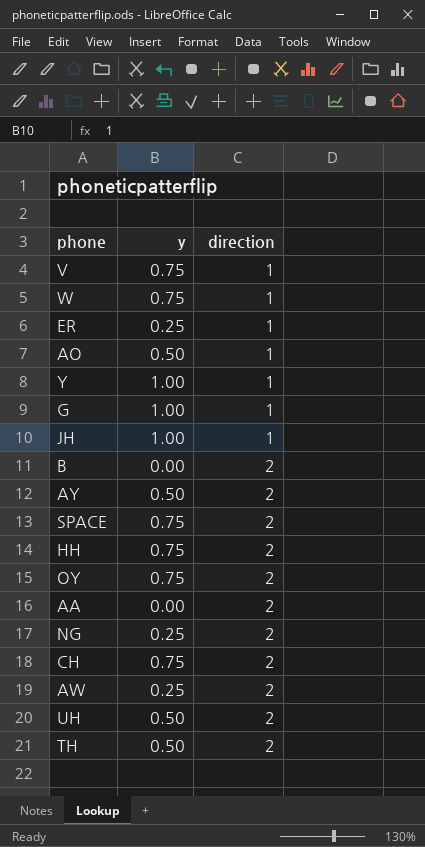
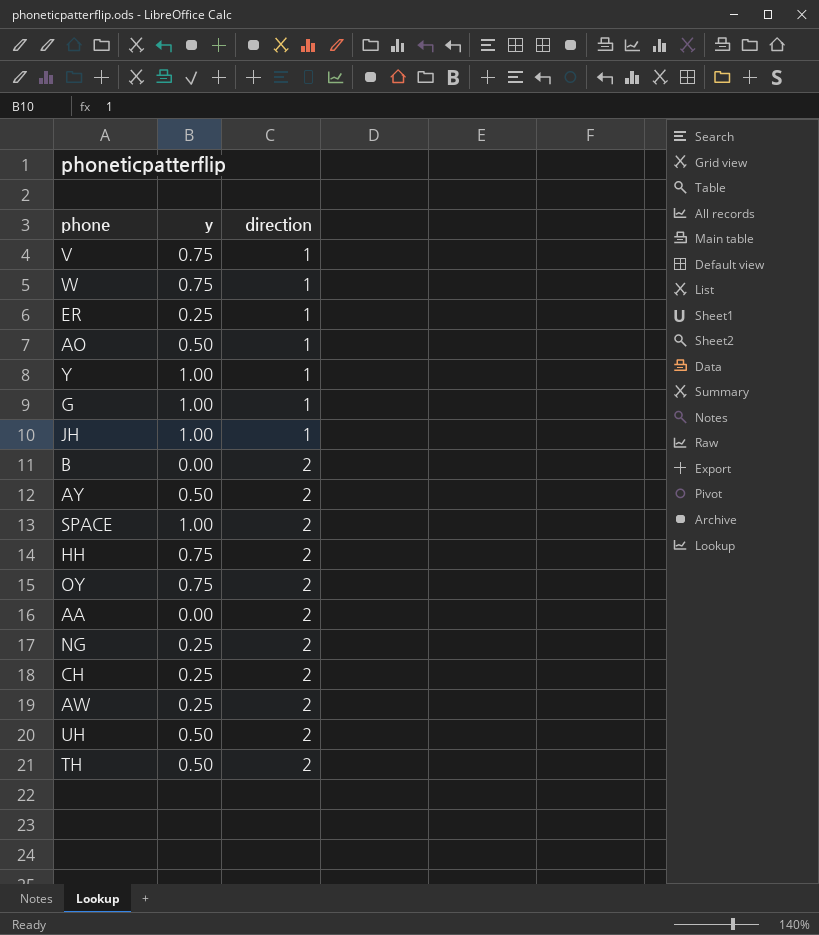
SPACE | y: 0.75 -> 1.00
CH | y: 0.75 -> 0.25

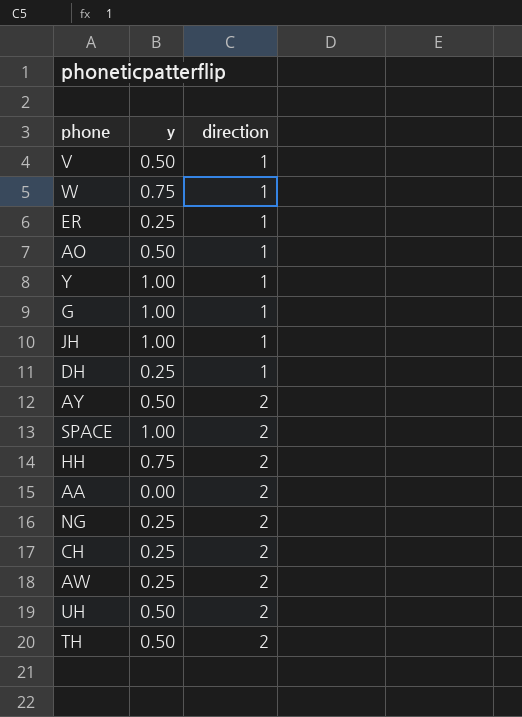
row B: 0.00 | 2 -> none
row OY: 0.75 | 2 -> none
V | y: 0.75 -> 0.50
row DH: none -> 0.25 | 1

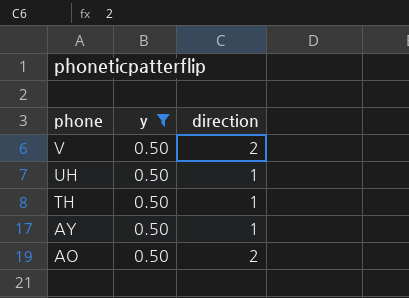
filter: none -> y = 0.50
row order: direction ascending -> phone descending
V | direction: 1 -> 2
UH | direction: 2 -> 1
TH | direction: 2 -> 1
AY | direction: 2 -> 1
AO | direction: 1 -> 2

